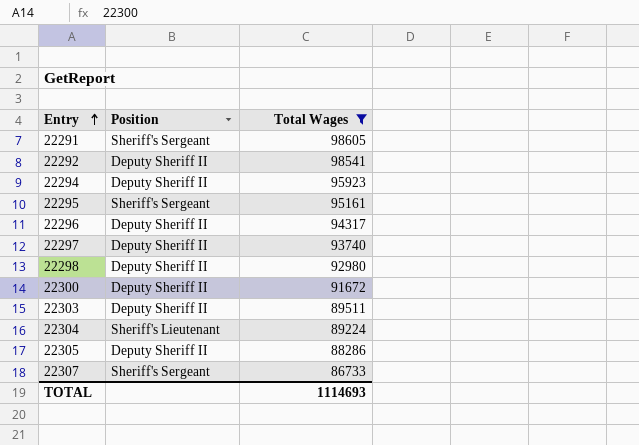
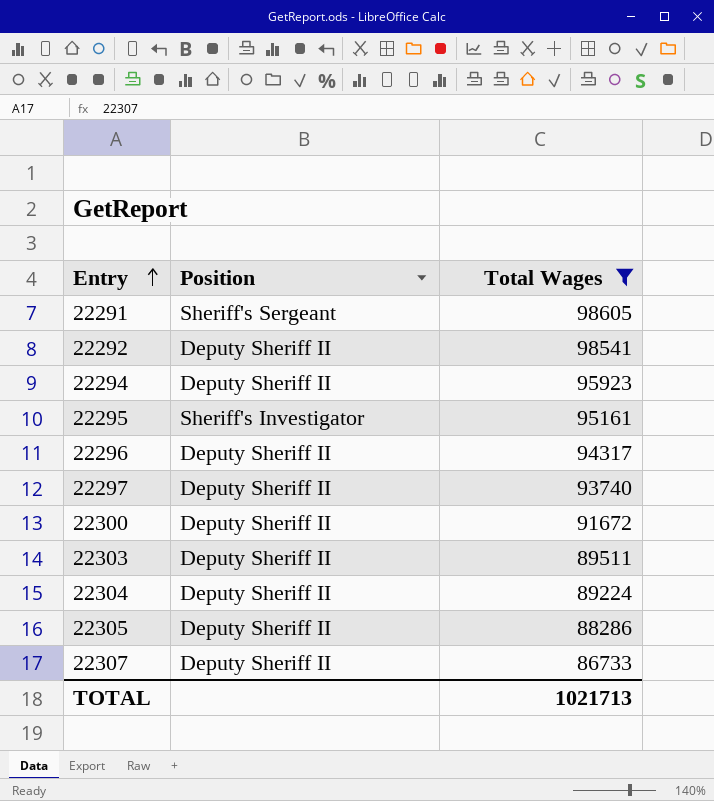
row 22298: Deputy Sheriff II | 92980 -> none
22295 | Position: Sheriff's Sergeant -> Sheriff's Investigator
22304 | Position: Sheriff's Lieutenant -> Deputy Sheriff II
22307 | Position: Sheriff's Sergeant -> Deputy Sheriff II
TOTAL | Total Wages: 1114693 -> 1021713

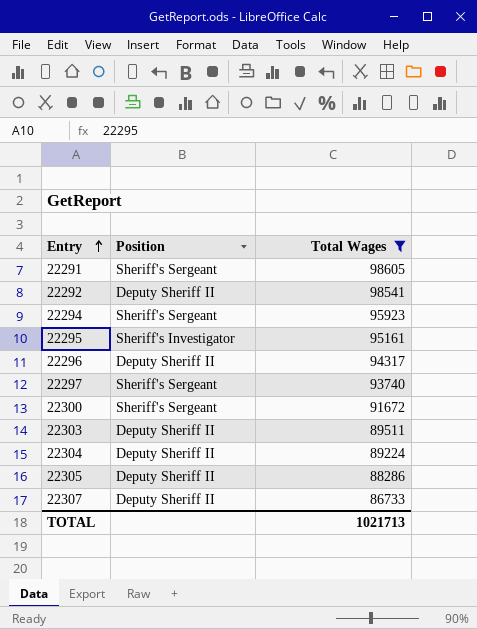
22294 | Position: Deputy Sheriff II -> Sheriff's Sergeant
22297 | Position: Deputy Sheriff II -> Sheriff's Sergeant
22300 | Position: Deputy Sheriff II -> Sheriff's Sergeant

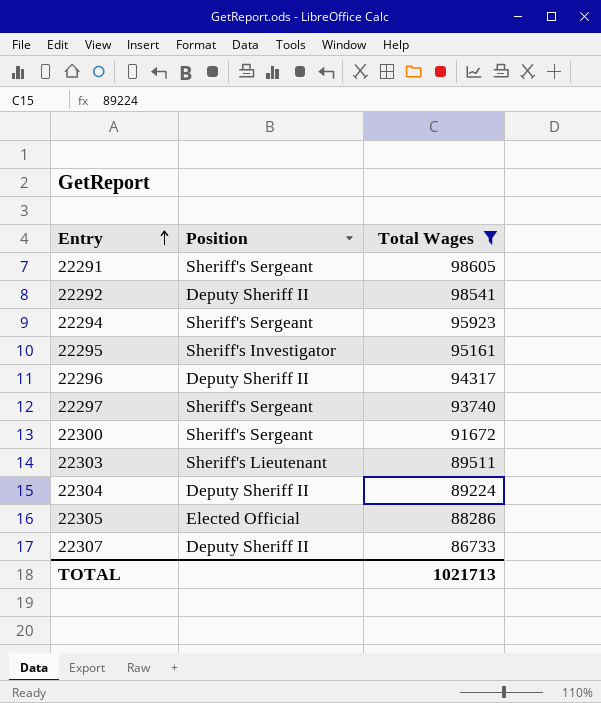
22303 | Position: Deputy Sheriff II -> Sheriff's Lieutenant
22305 | Position: Deputy Sheriff II -> Elected Official

